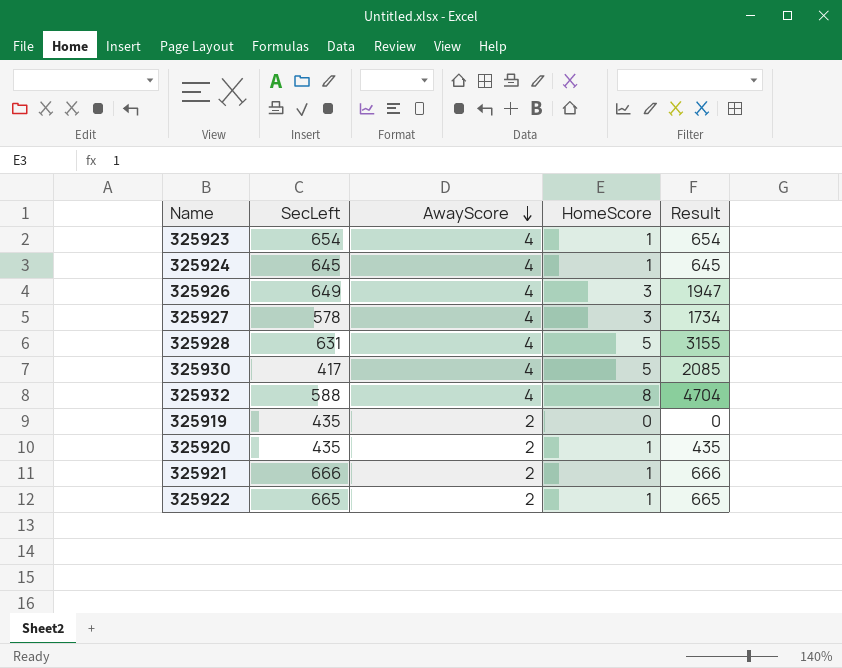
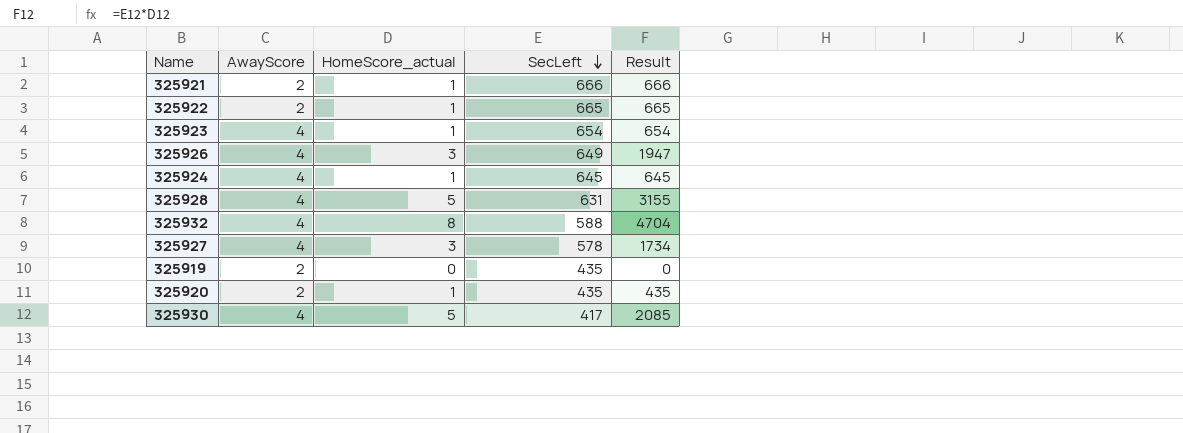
row order: AwayScore descending -> SecLeft descending
column name: HomeScore -> HomeScore_actual
column SecLeft | position: 2 -> 4

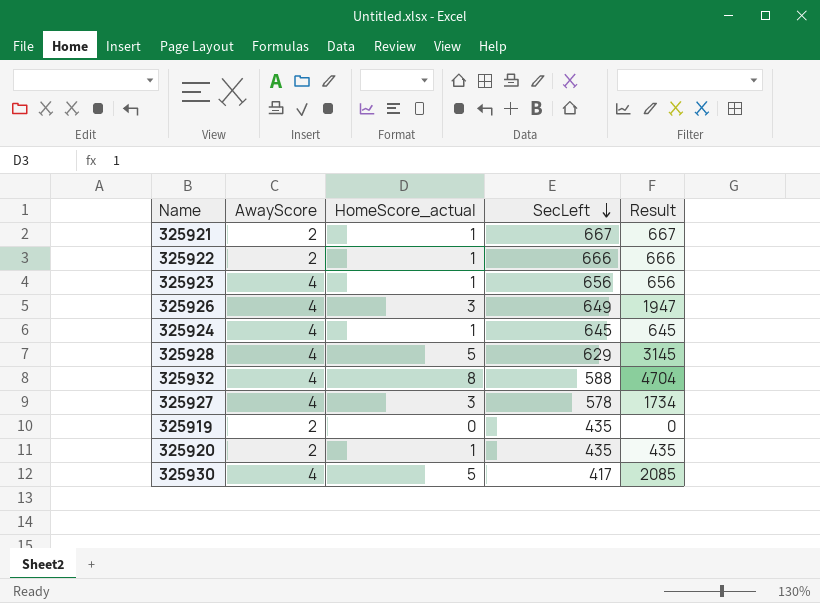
325921 | SecLeft: 666 -> 667
325921 | Result: 666 -> 667
325922 | SecLeft: 665 -> 666
325922 | Result: 665 -> 666
325923 | SecLeft: 654 -> 656
325923 | Result: 654 -> 656
325928 | SecLeft: 631 -> 629
325928 | Result: 3155 -> 3145

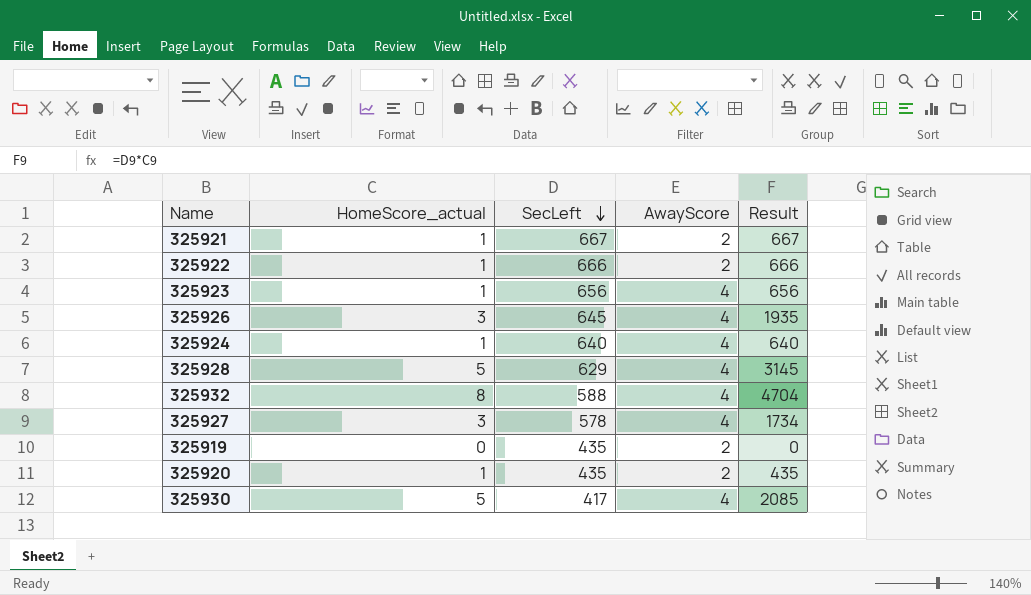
column AwayScore | position: 2 -> 4
325926 | SecLeft: 649 -> 645
325926 | Result: 1947 -> 1935
325924 | SecLeft: 645 -> 640
325924 | Result: 645 -> 640

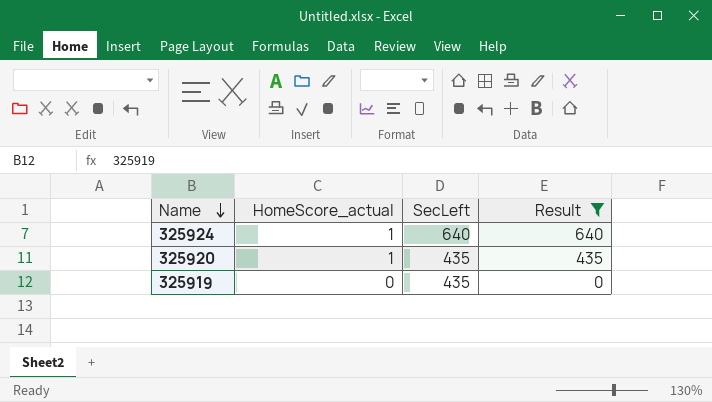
filter: none -> Result <= 640
row order: SecLeft descending -> Name descending
column AwayScore | position: 4 -> none

